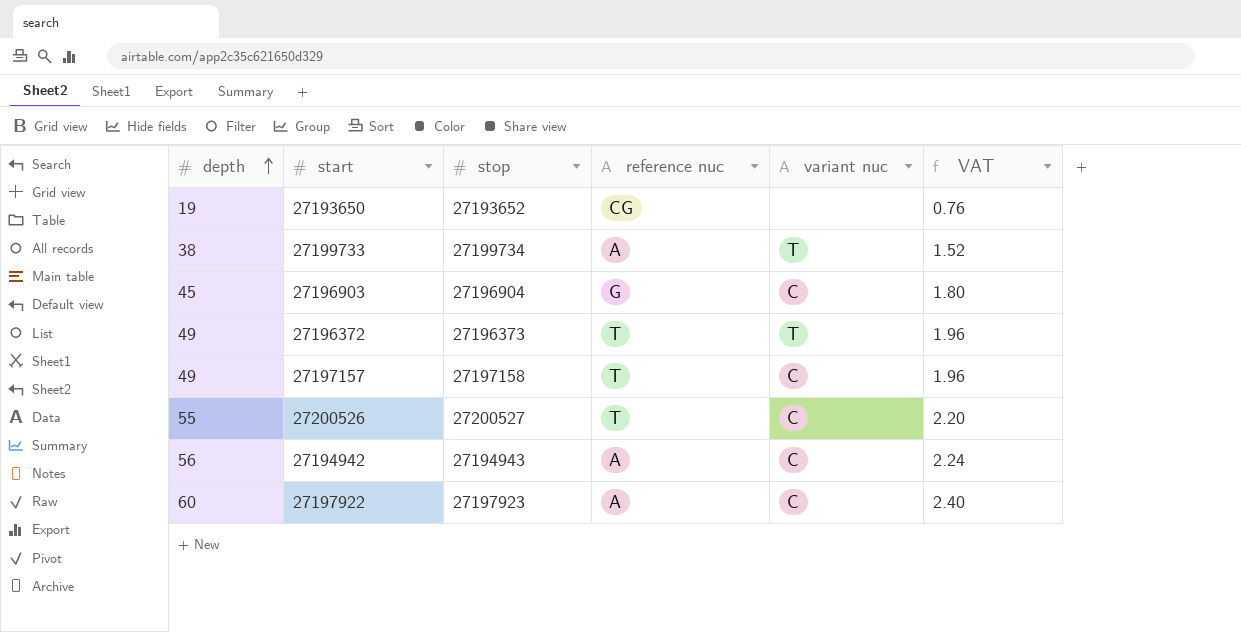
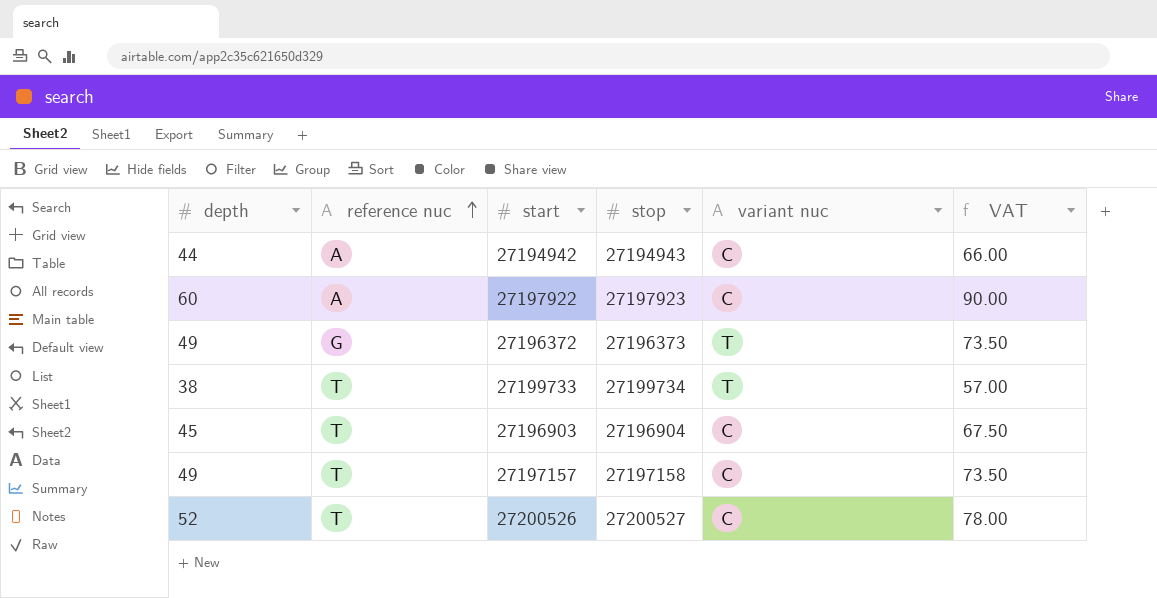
row order: depth ascending -> reference nuc ascending
column reference nuc | position: 4 -> 2
column VAT | formula: [depth] * 0.04 -> [depth] * 1.5
row 27193650: 19 | 27193652 | CG | none | 0.76 -> none
27194942 | depth: 56 -> 44
27196372 | reference nuc: T -> G
27199733 | reference nuc: A -> T
27196903 | reference nuc: G -> T
27200526 | depth: 55 -> 52

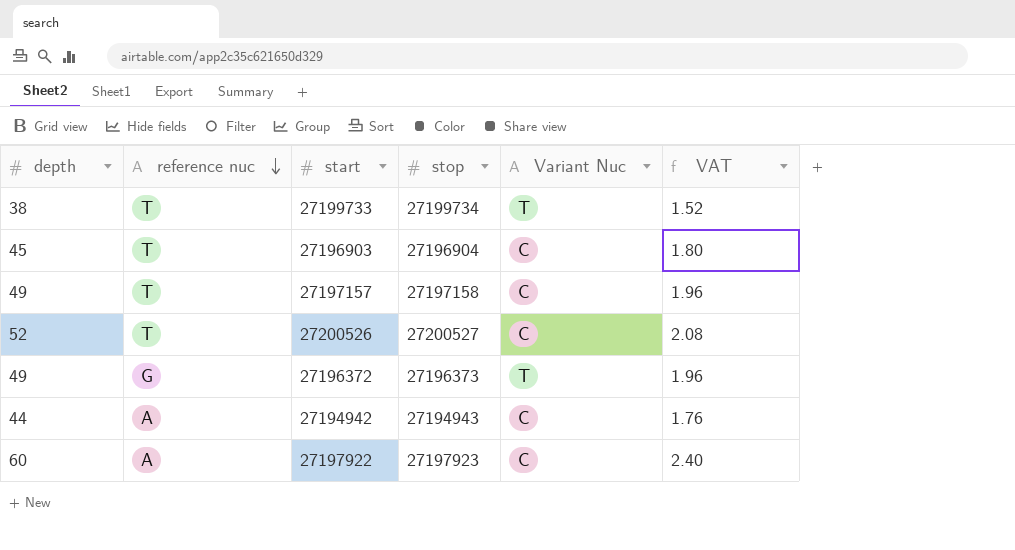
row order: reference nuc ascending -> reference nuc descending
column name: variant nuc -> Variant Nuc
column VAT | formula: [depth] * 1.5 -> [depth] * 0.04

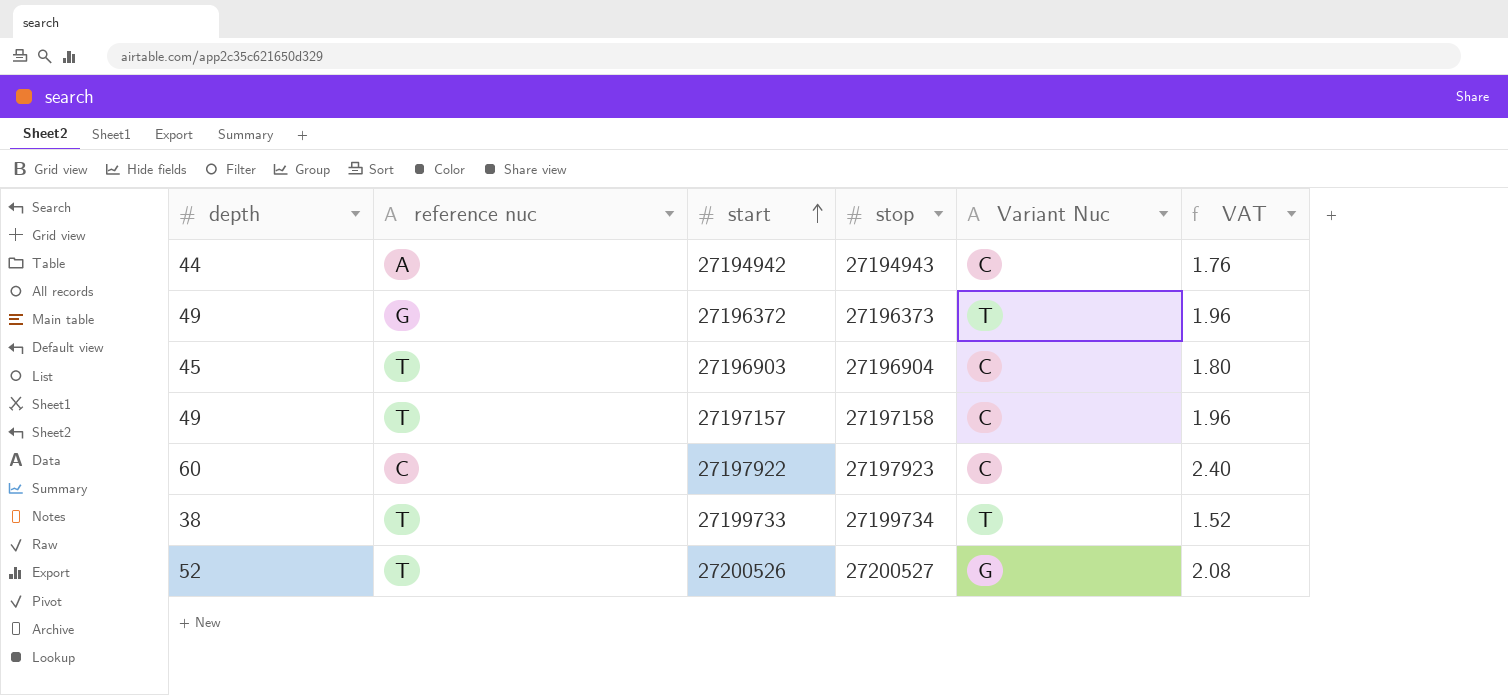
row order: reference nuc descending -> start ascending
27197922 | reference nuc: A -> C
27200526 | Variant Nuc: C -> G

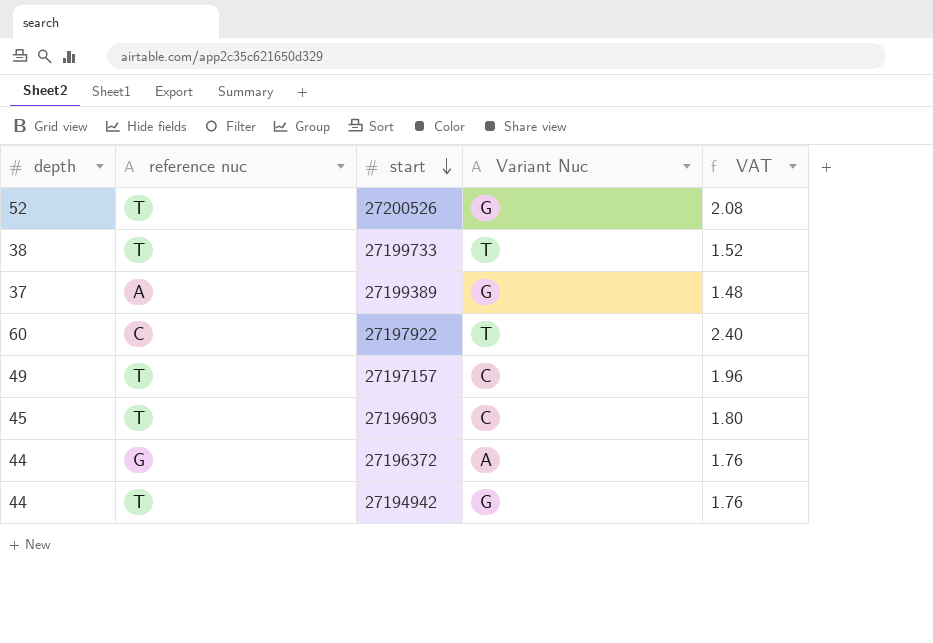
row order: start ascending -> start descending
column stop | position: 4 -> none
row 27199389: none -> 37 | A | G | 1.48
27197922 | Variant Nuc: C -> T
27196372 | depth: 49 -> 44
27196372 | Variant Nuc: T -> A
27196372 | VAT: 1.96 -> 1.76
27194942 | reference nuc: A -> T
27194942 | Variant Nuc: C -> G

